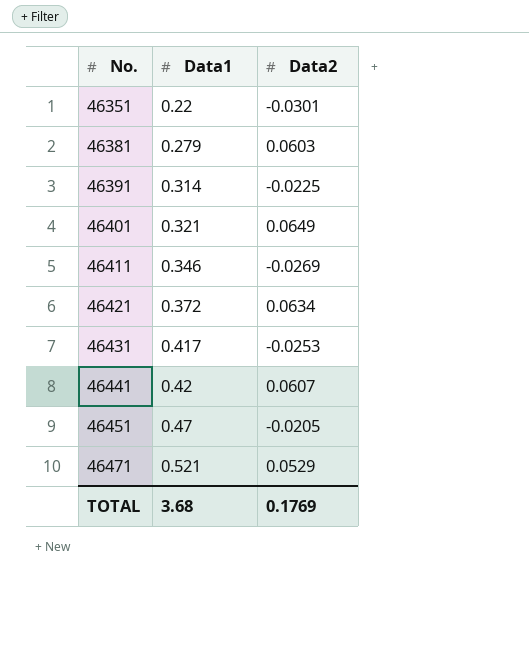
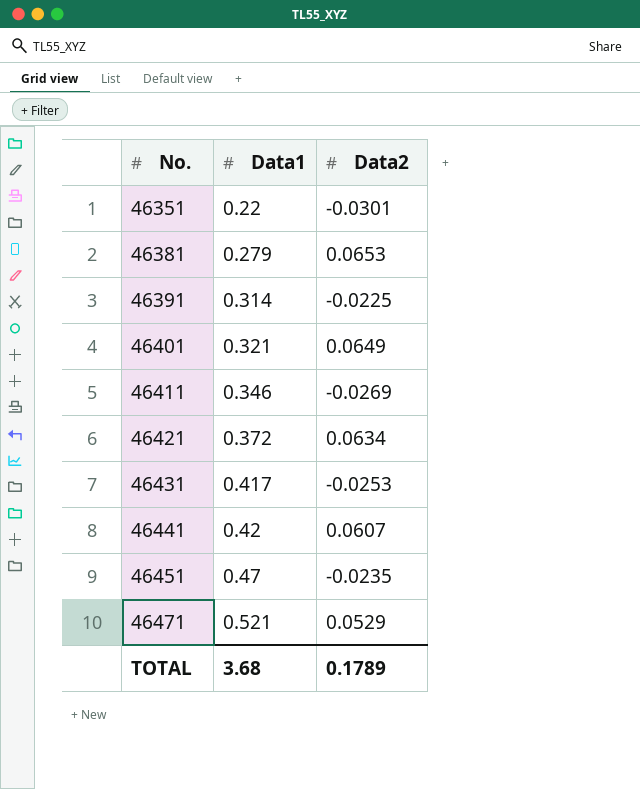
46381 | Data2: 0.0603 -> 0.0653
46451 | Data2: -0.0205 -> -0.0235
TOTAL | Data2: 0.1769 -> 0.1789

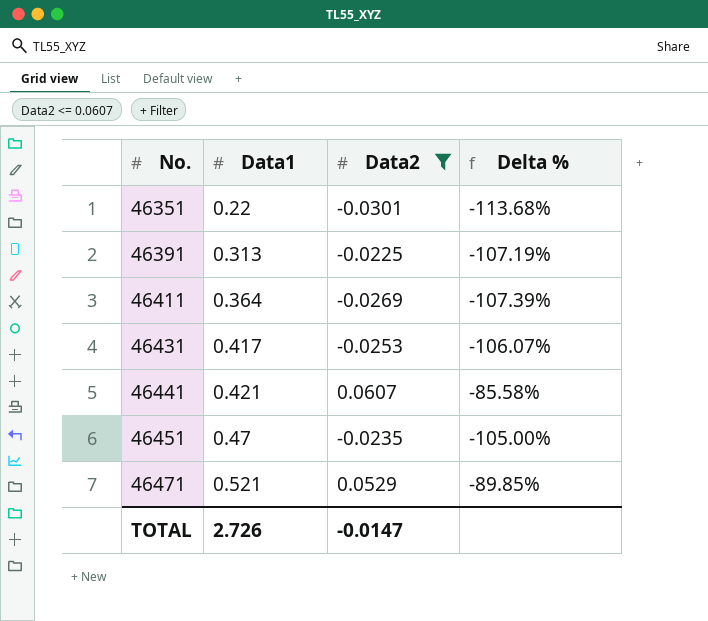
filter: none -> Data2 <= 0.0607
column Delta % | formula: none -> ([Data2] - [Data1]) / [Data1]
46391 | Data1: 0.314 -> 0.313
46411 | Data1: 0.346 -> 0.364
46441 | Data1: 0.42 -> 0.421
TOTAL | Data1: 3.68 -> 2.726
TOTAL | Data2: 0.1789 -> -0.0147

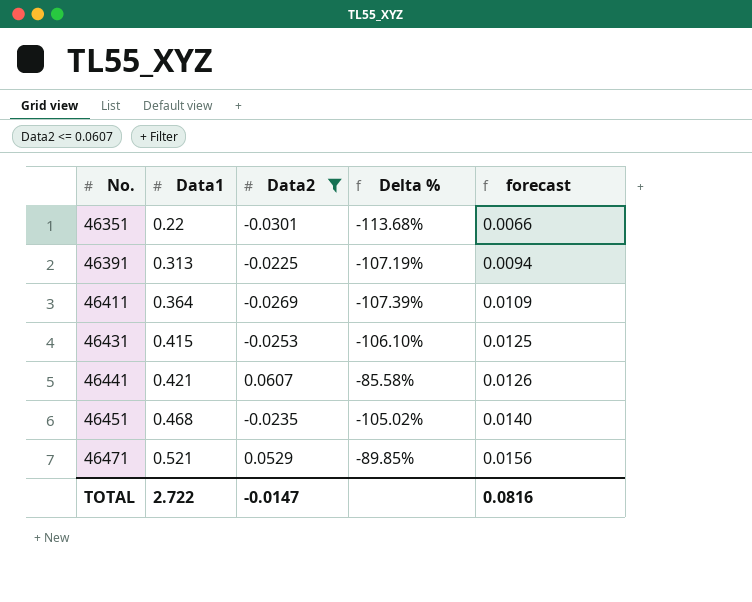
column forecast | formula: none -> [Data1] * 0.03
46431 | Data1: 0.417 -> 0.415
46431 | Delta %: -106.07% -> -106.10%
46451 | Data1: 0.47 -> 0.468
46451 | Delta %: -105.00% -> -105.02%
TOTAL | Data1: 2.726 -> 2.722

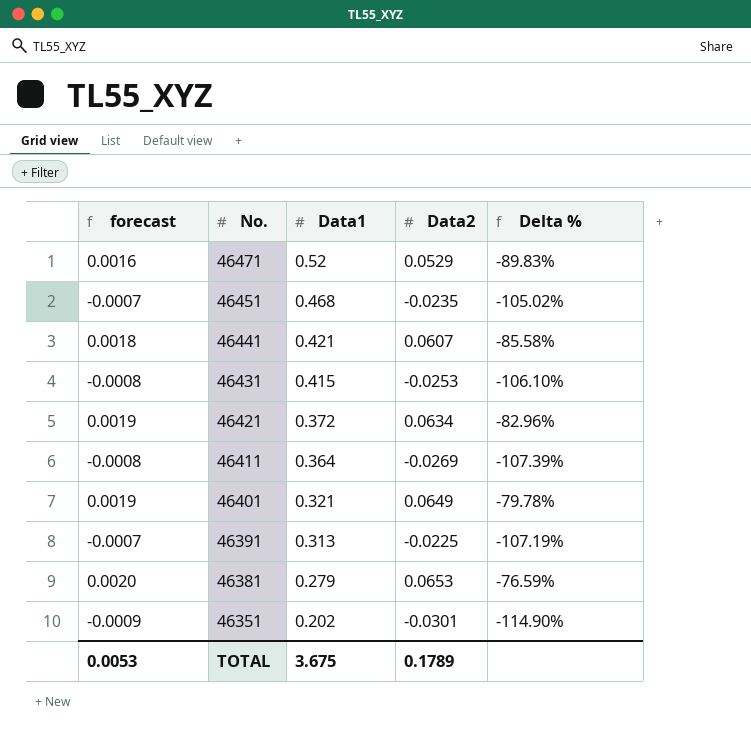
filter: Data2 <= 0.0607 -> none
row order: No. ascending -> No. descending
column forecast | formula: [Data1] * 0.03 -> [Data2] * 0.03
column forecast | position: 5 -> 1
46471 | Data1: 0.521 -> 0.52
46471 | Delta %: -89.85% -> -89.83%
46351 | Data1: 0.22 -> 0.202
46351 | Delta %: -113.68% -> -114.90%
TOTAL | forecast: 0.0816 -> 0.0053
TOTAL | Data1: 2.722 -> 3.675
TOTAL | Data2: -0.0147 -> 0.1789

